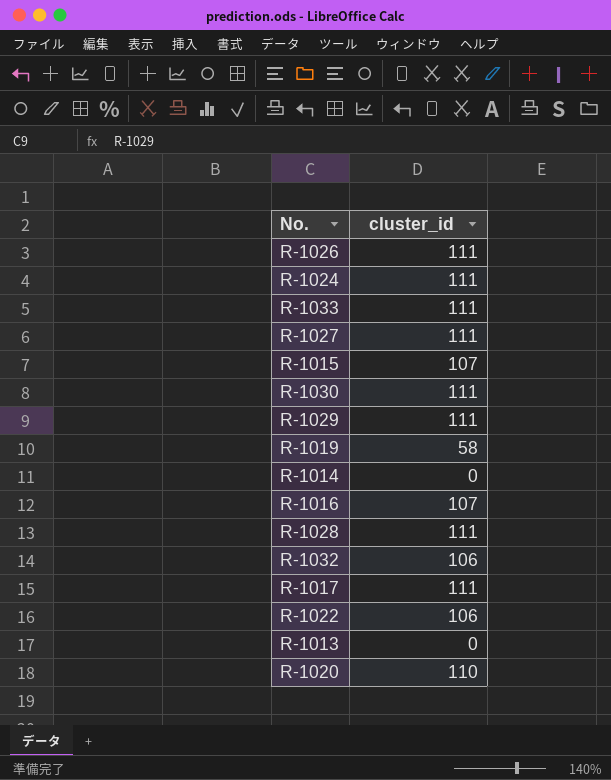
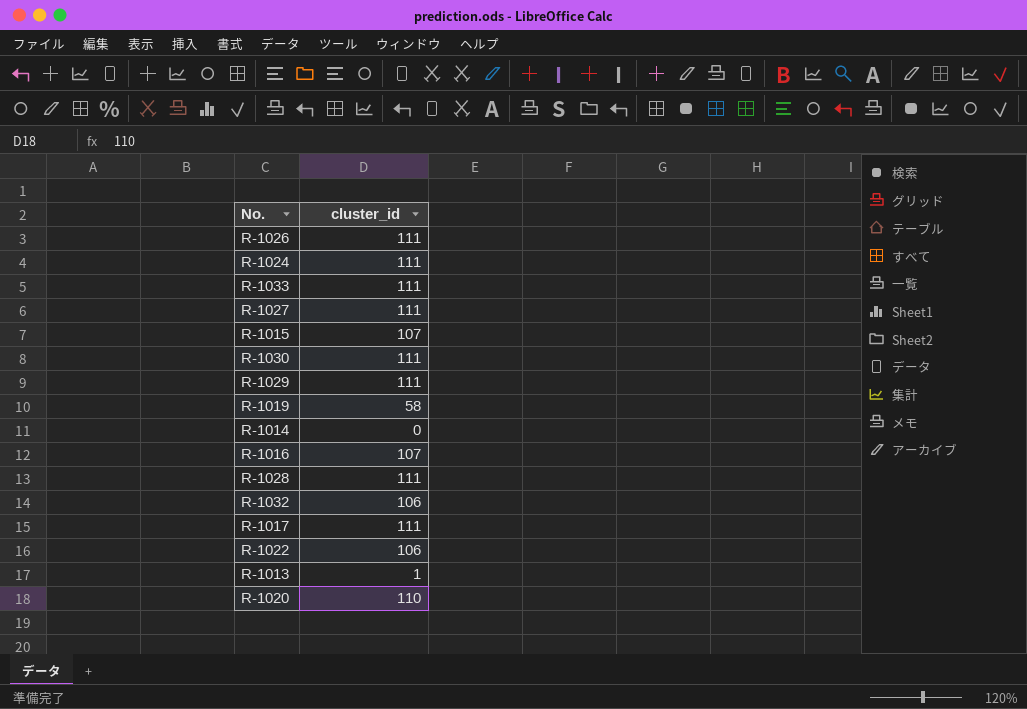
R-1013 | cluster_id: 0 -> 1

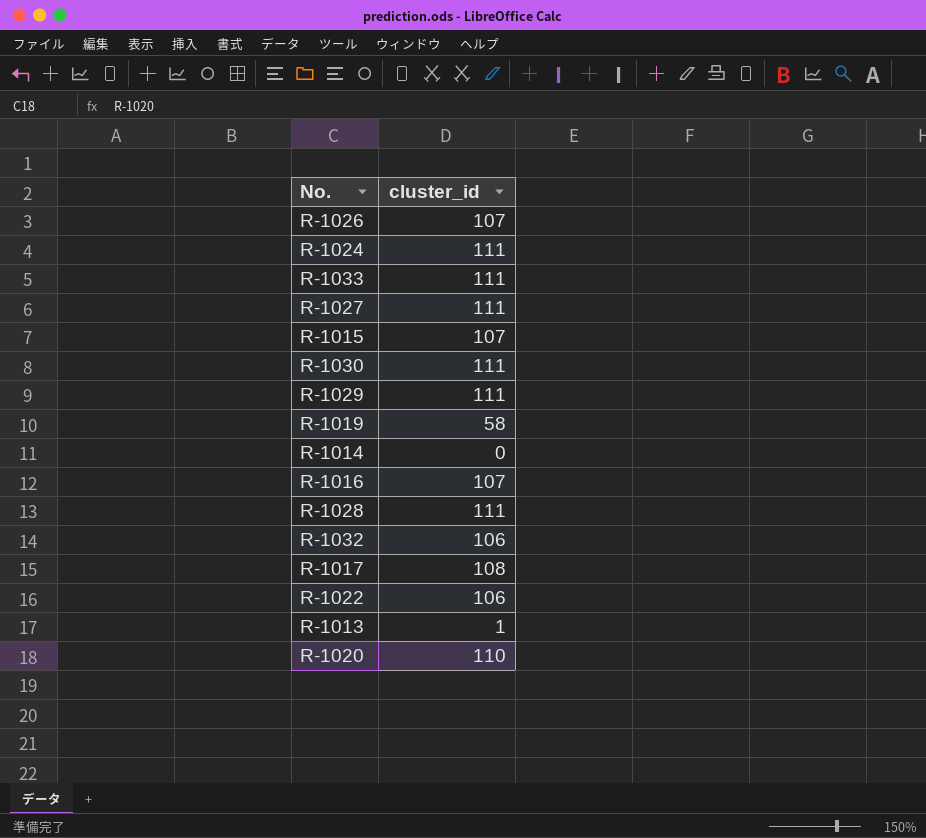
R-1026 | cluster_id: 111 -> 107
R-1017 | cluster_id: 111 -> 108

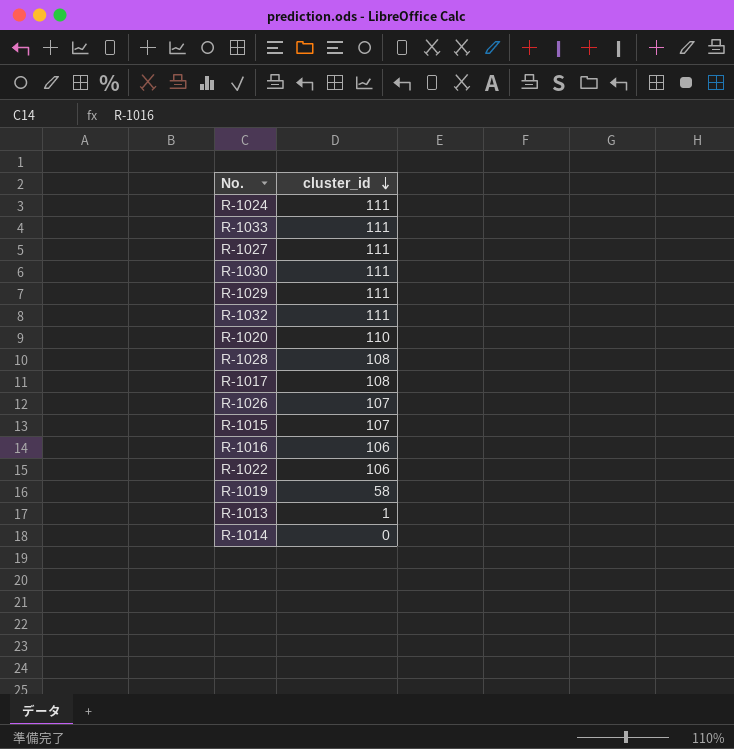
row order: none -> cluster_id descending
R-1032 | cluster_id: 106 -> 111
R-1028 | cluster_id: 111 -> 108
R-1016 | cluster_id: 107 -> 106

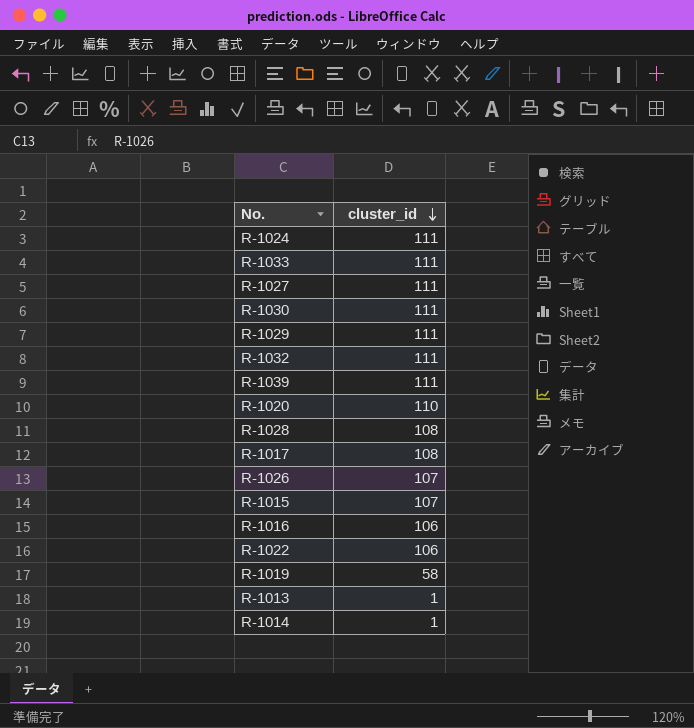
row R-1039: none -> 111
R-1014 | cluster_id: 0 -> 1

